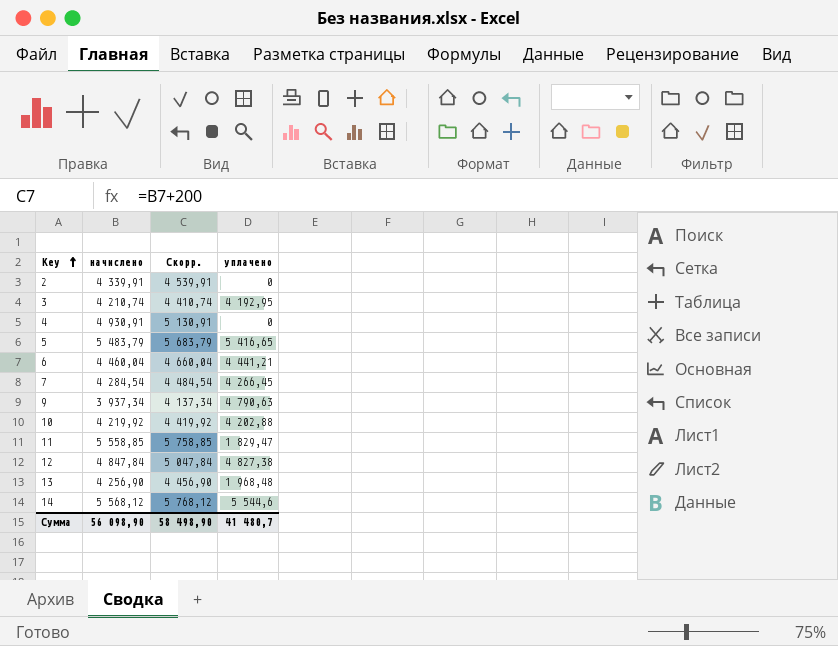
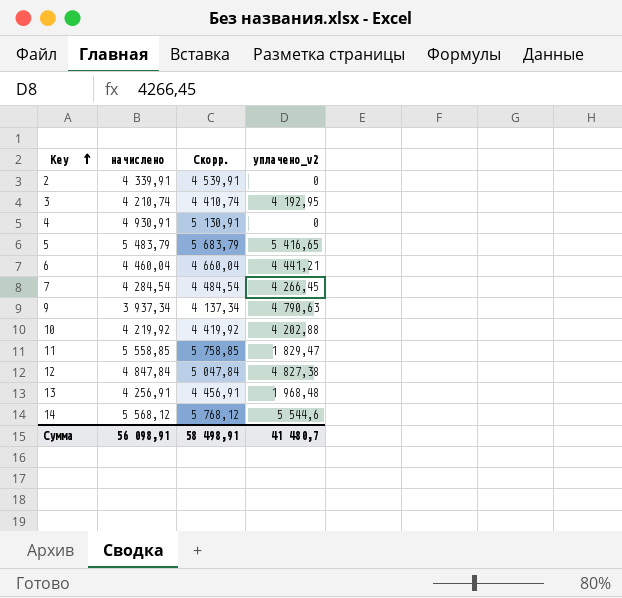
column name: уплачено -> уплачено_v2
13 | начислено: 4 256,90 -> 4 256,91
13 | Скорр.: 4 456,90 -> 4 456,91
Сумма | начислено: 56 098,90 -> 56 098,91
Сумма | Скорр.: 58 498,90 -> 58 498,91

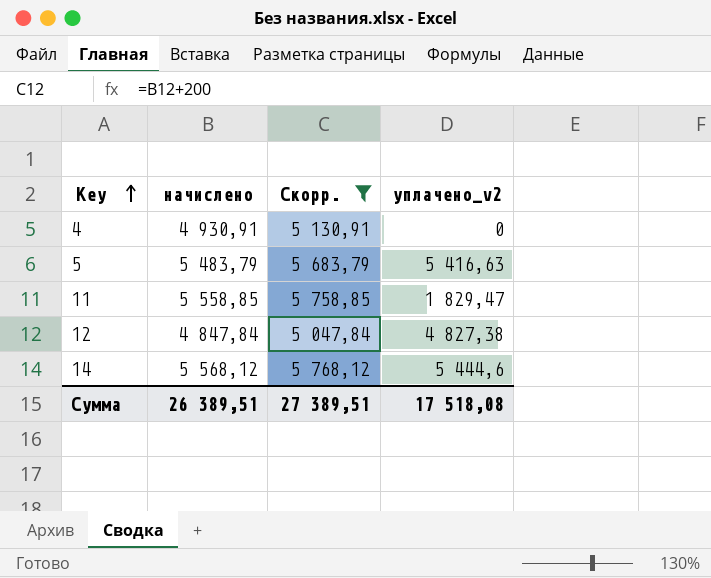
filter: none -> Скорр. >= 5 047,84
5 | уплачено_v2: 5 416,65 -> 5 416,63
14 | уплачено_v2: 5 544,6 -> 5 444,6
Сумма | начислено: 56 098,91 -> 26 389,51
Сумма | Скорр.: 58 498,91 -> 27 389,51
Сумма | уплачено_v2: 41 480,7 -> 17 518,08

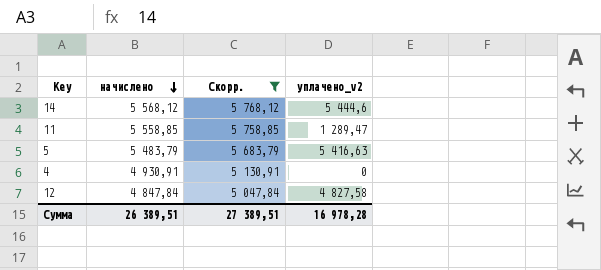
row order: Key ascending -> начислено descending
11 | уплачено_v2: 1 829,47 -> 1 289,47
12 | уплачено_v2: 4 827,38 -> 4 827,58
Сумма | уплачено_v2: 17 518,08 -> 16 978,28

